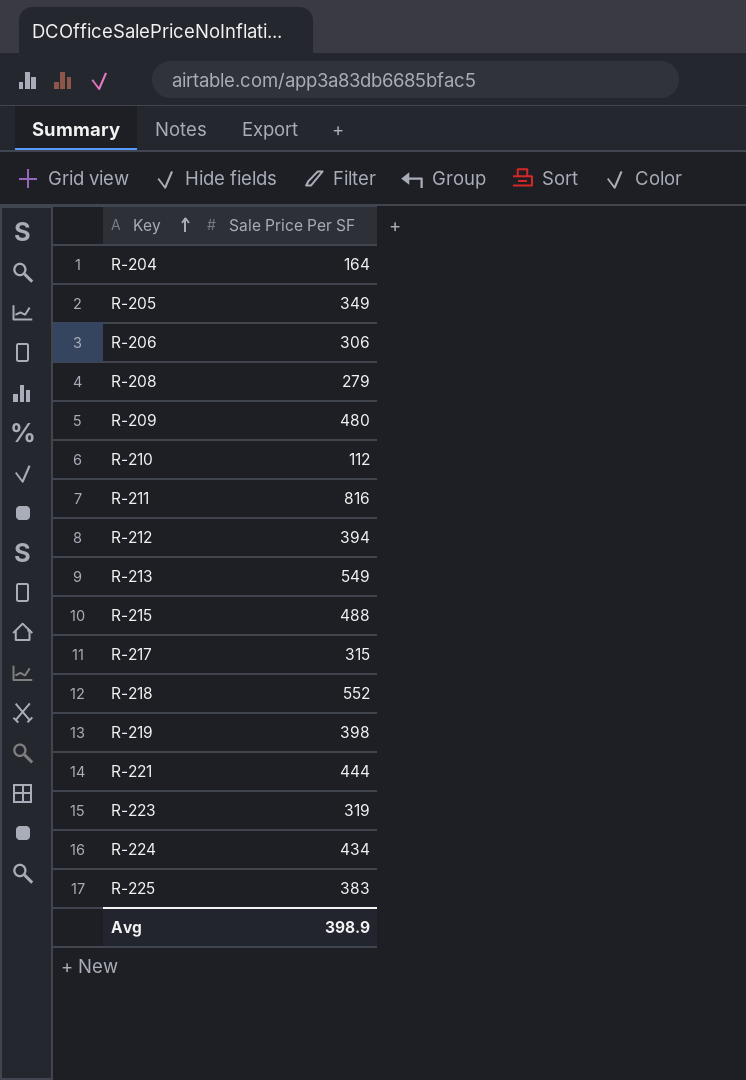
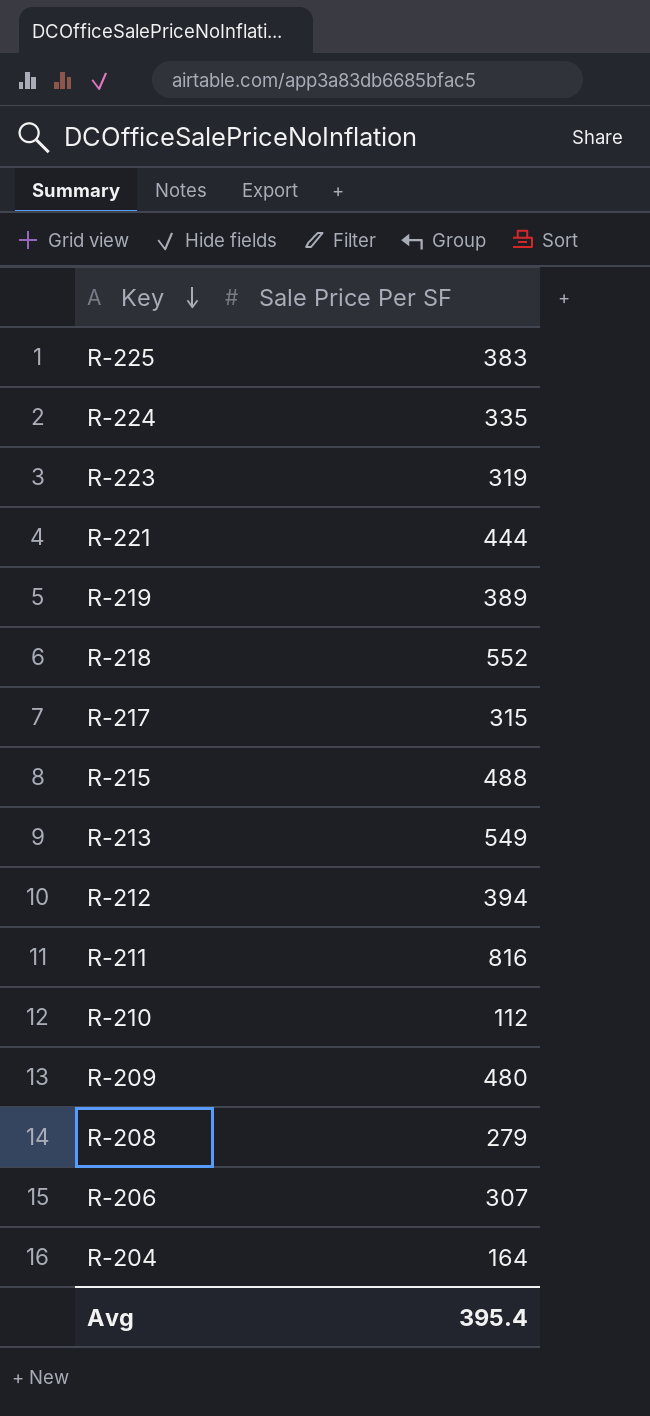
row order: Key ascending -> Key descending
row R-205: 349 -> none
R-224 | Sale Price Per SF: 434 -> 335
R-219 | Sale Price Per SF: 398 -> 389
R-206 | Sale Price Per SF: 306 -> 307
Avg | Sale Price Per SF: 398.9 -> 395.4

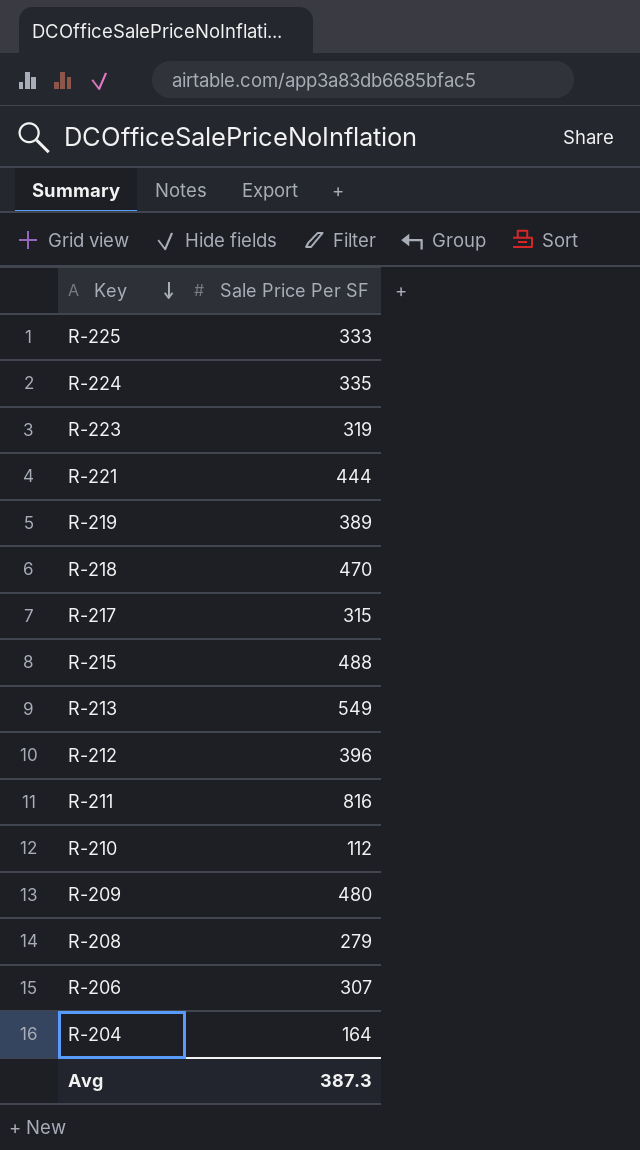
R-225 | Sale Price Per SF: 383 -> 333
R-218 | Sale Price Per SF: 552 -> 470
R-212 | Sale Price Per SF: 394 -> 396
Avg | Sale Price Per SF: 395.4 -> 387.3

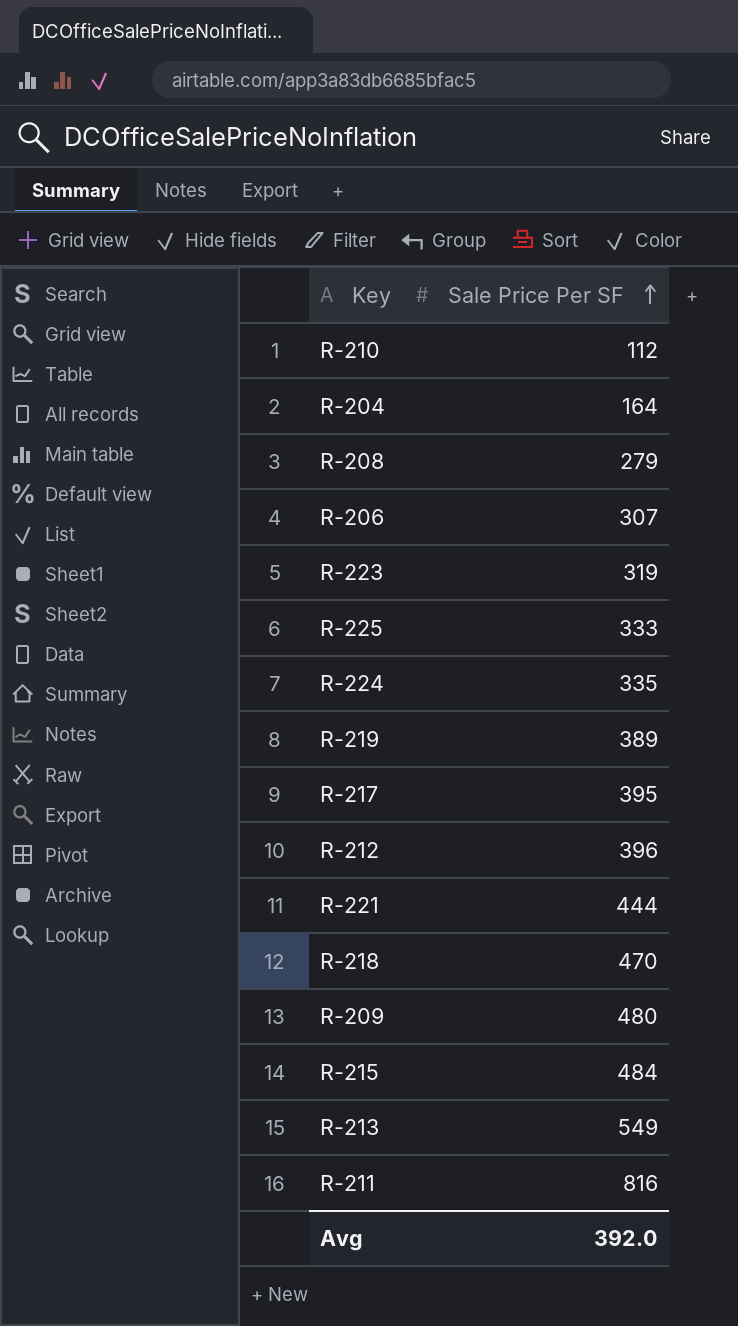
row order: Key descending -> Sale Price Per SF ascending
R-217 | Sale Price Per SF: 315 -> 395
R-215 | Sale Price Per SF: 488 -> 484
Avg | Sale Price Per SF: 387.3 -> 392.0

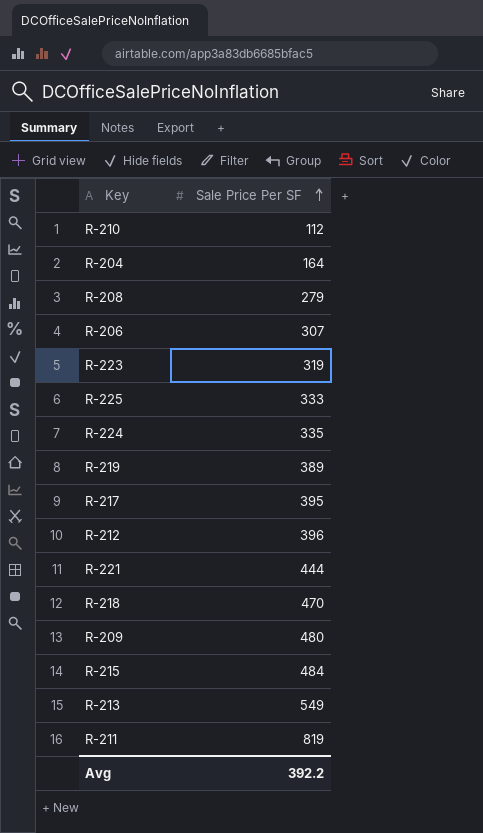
R-211 | Sale Price Per SF: 816 -> 819
Avg | Sale Price Per SF: 392.0 -> 392.2

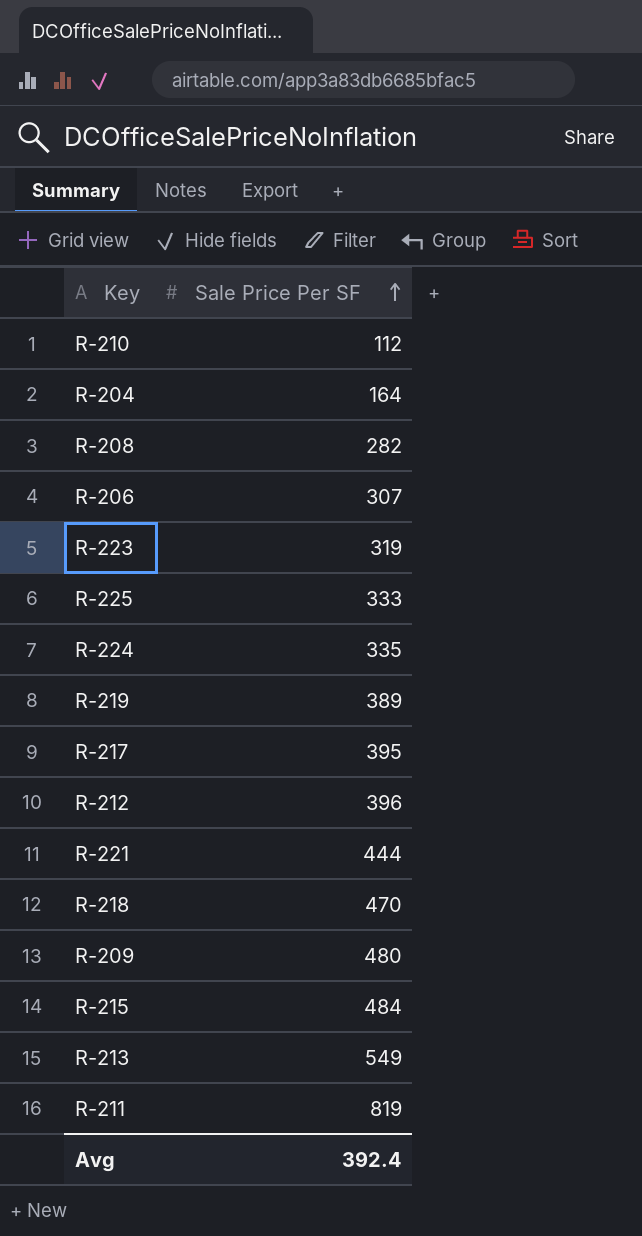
R-208 | Sale Price Per SF: 279 -> 282
Avg | Sale Price Per SF: 392.2 -> 392.4

